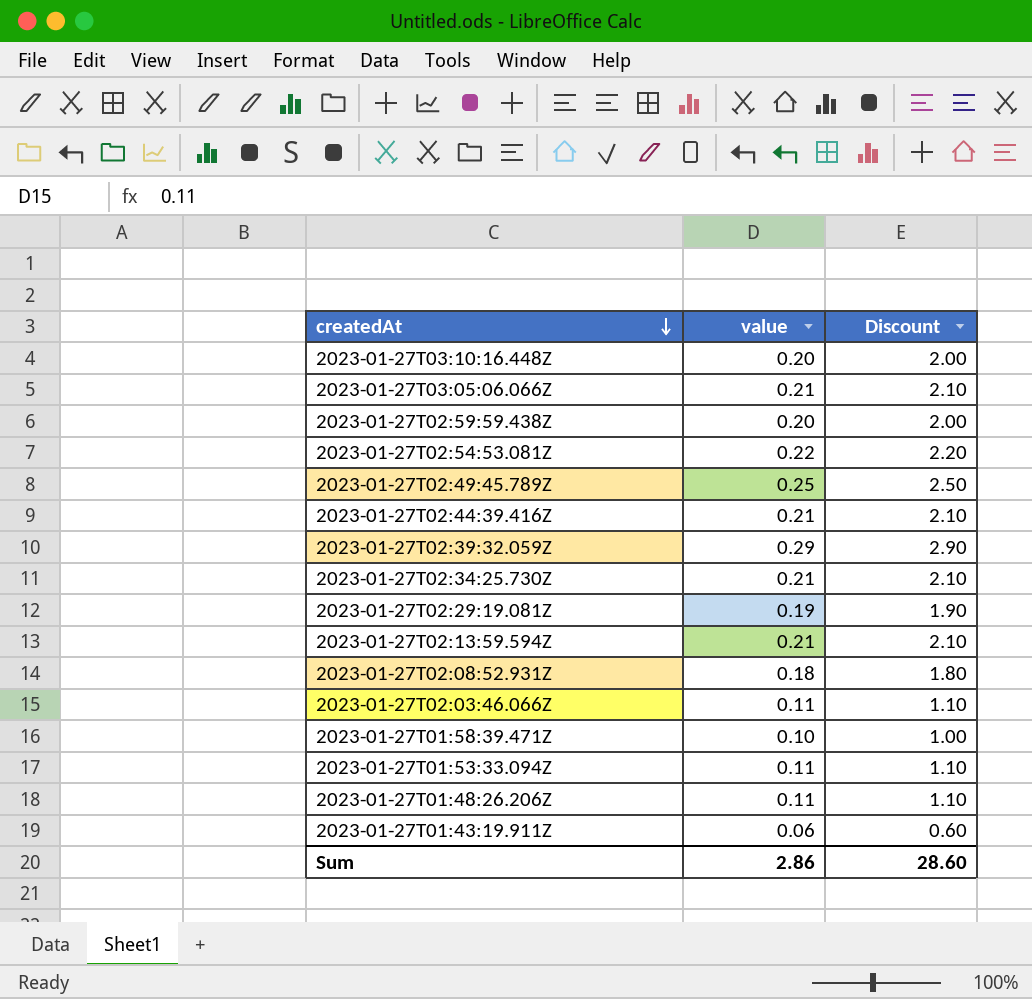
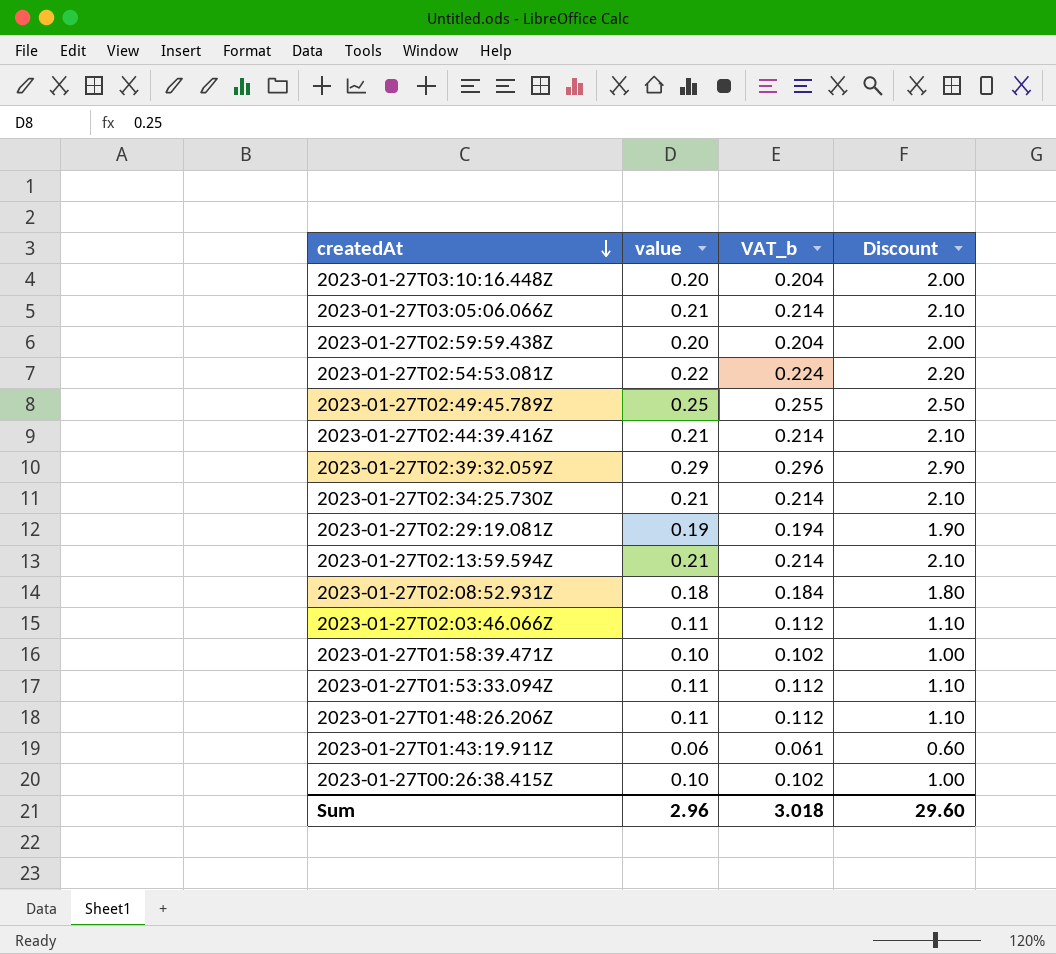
column VAT_b | formula: none -> [value] * 1.02
row 2023-01-27T00:26:38.415Z: none -> 0.10 | 0.102 | 1.00
Sum | value: 2.86 -> 2.96
Sum | Discount: 28.60 -> 29.60

